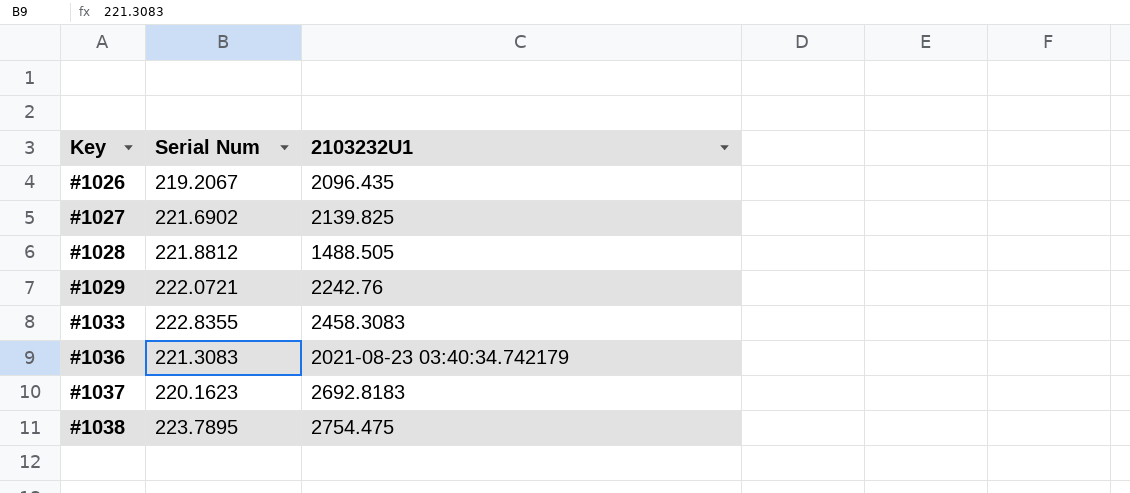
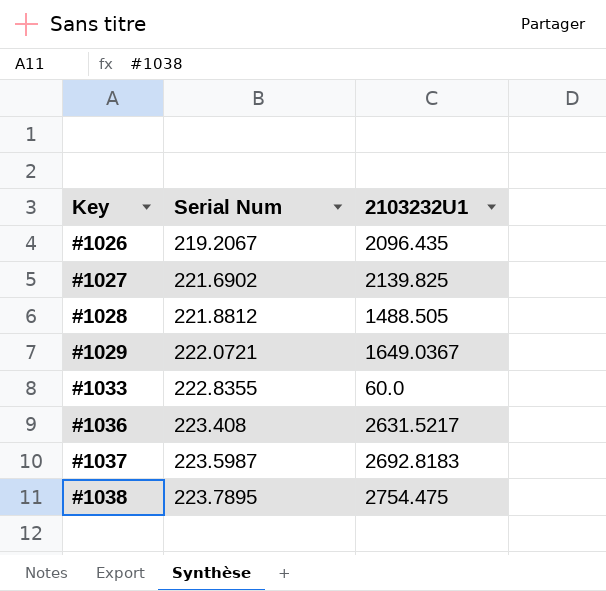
#1029 | 2103232U1: 2242.76 -> 1649.0367
#1033 | 2103232U1: 2458.3083 -> 60.0
#1036 | Serial Num: 221.3083 -> 223.408
#1036 | 2103232U1: 2021-08-23 03:40:34.742179 -> 2631.5217
#1037 | Serial Num: 220.1623 -> 223.5987

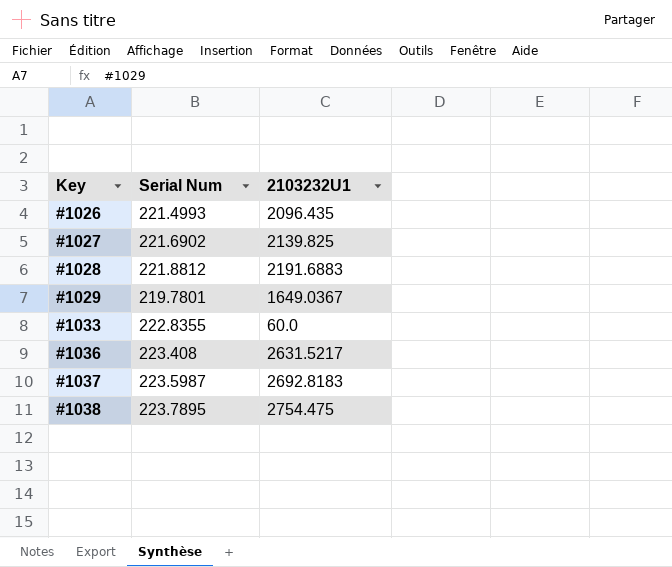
#1026 | Serial Num: 219.2067 -> 221.4993
#1028 | 2103232U1: 1488.505 -> 2191.6883
#1029 | Serial Num: 222.0721 -> 219.7801

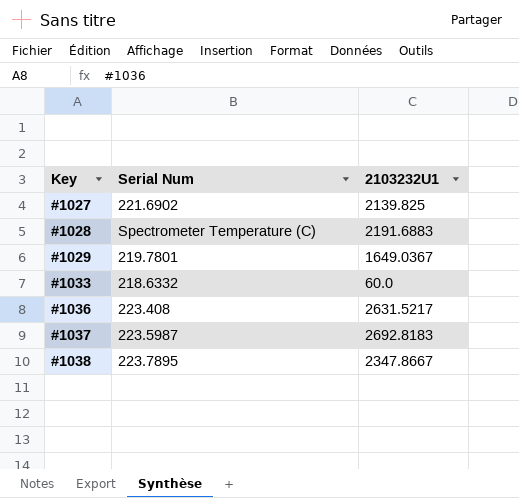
row #1026: 221.4993 | 2096.435 -> none
#1028 | Serial Num: 221.8812 -> Spectrometer Temperature (C)
#1033 | Serial Num: 222.8355 -> 218.6332
#1038 | 2103232U1: 2754.475 -> 2347.8667

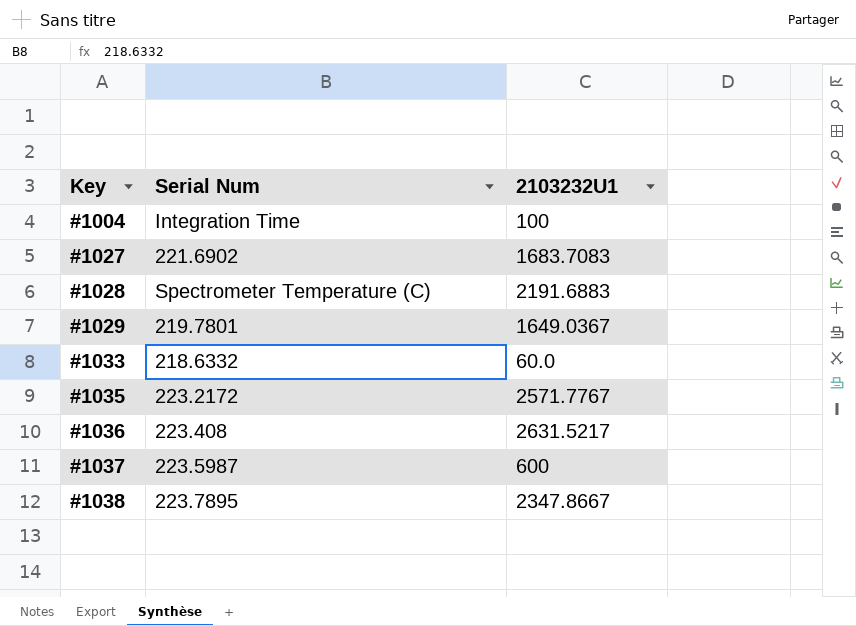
row #1004: none -> Integration Time | 100
#1027 | 2103232U1: 2139.825 -> 1683.7083
row #1035: none -> 223.2172 | 2571.7767
#1037 | 2103232U1: 2692.8183 -> 600

